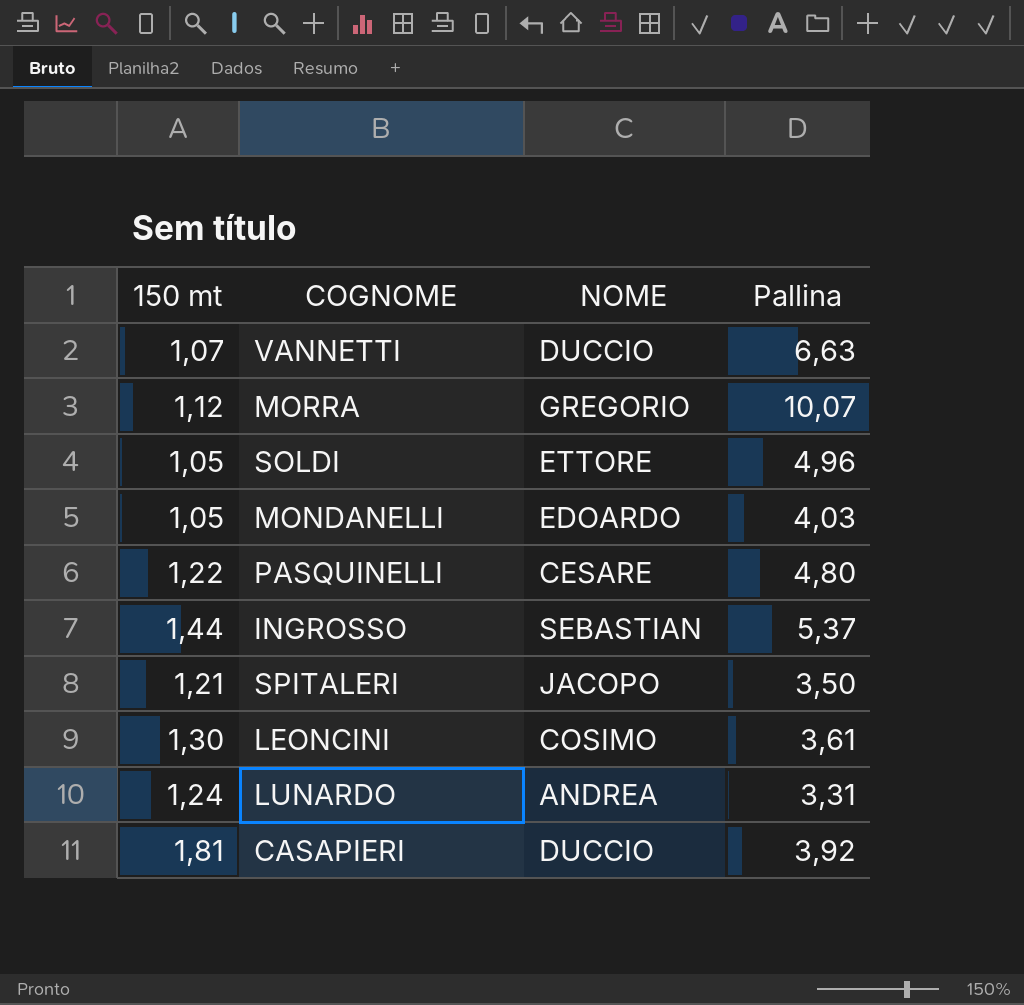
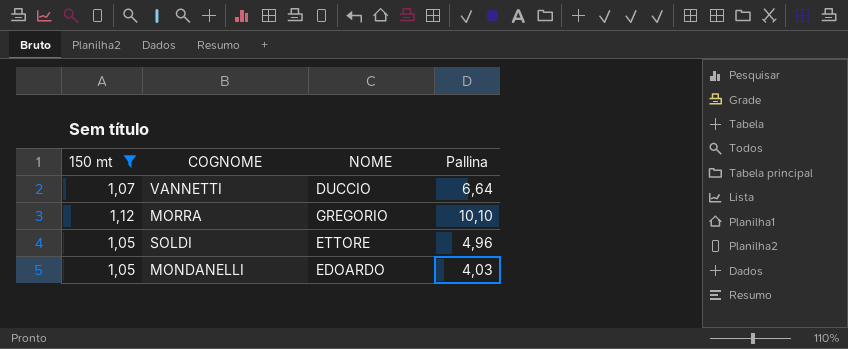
filter: none -> 150 mt <= 1,12
VANNETTI | Pallina: 6,63 -> 6,64
MORRA | Pallina: 10,07 -> 10,10

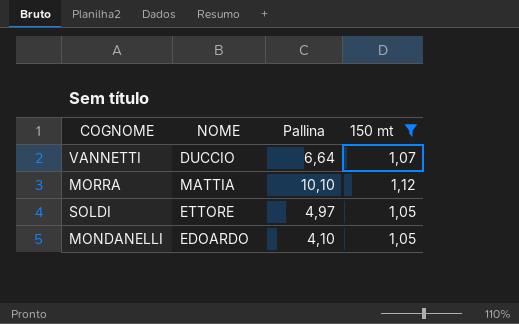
column 150 mt | position: 1 -> 4
MORRA | NOME: GREGORIO -> MATTIA
SOLDI | Pallina: 4,96 -> 4,97
MONDANELLI | Pallina: 4,03 -> 4,10

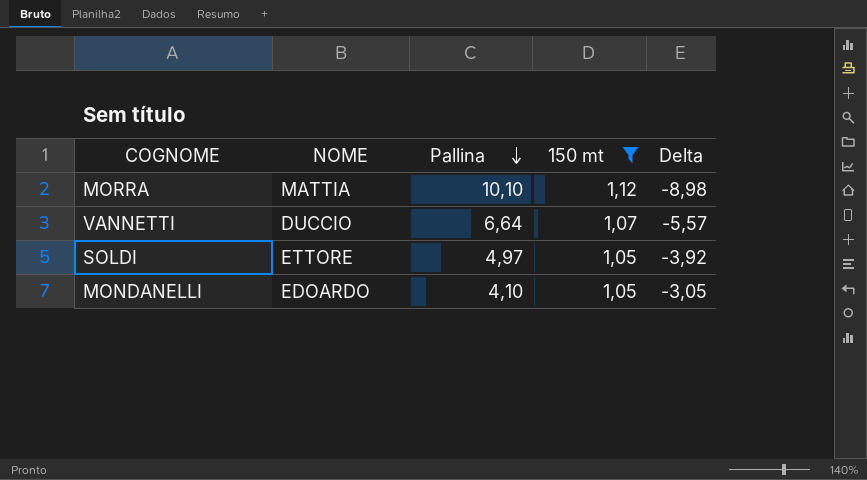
row order: none -> Pallina descending
column Delta | formula: none -> [150 mt] - [Pallina]

